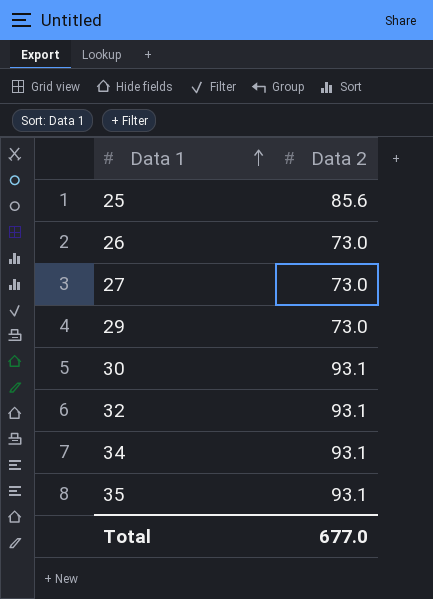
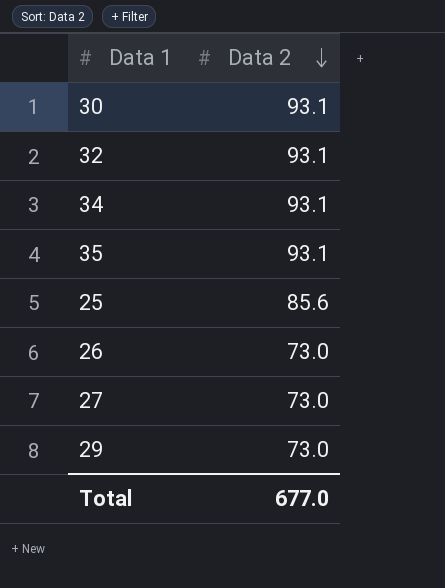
row order: Data 1 ascending -> Data 2 descending

